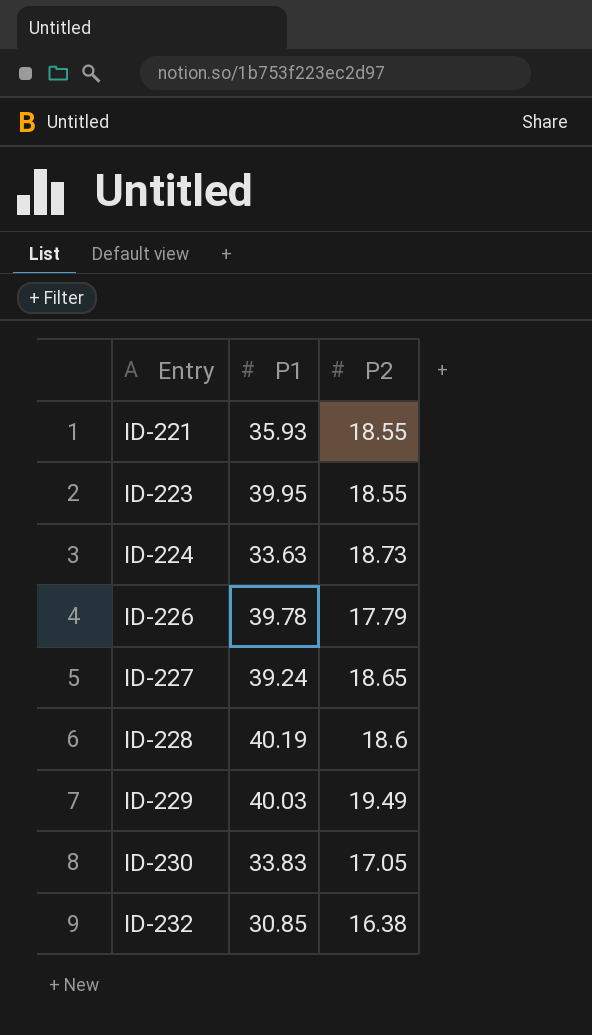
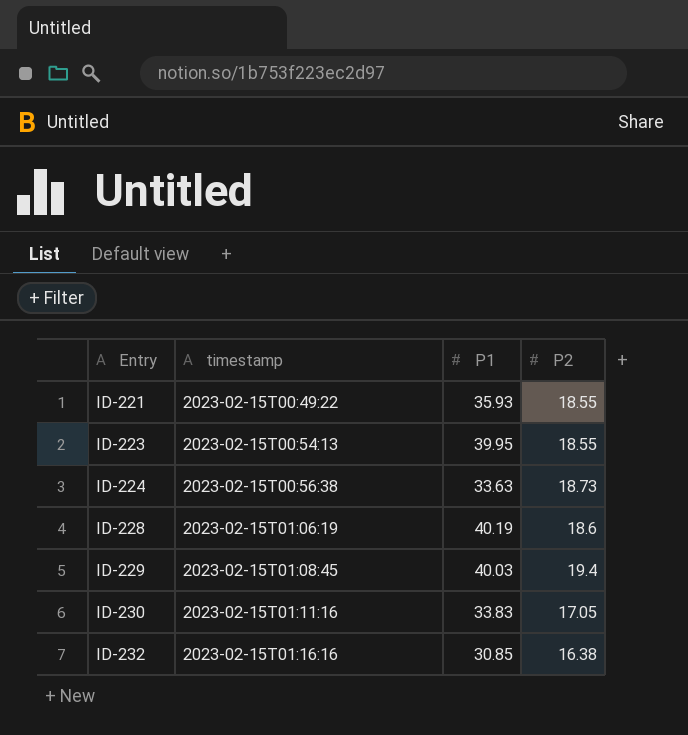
column timestamp | position: none -> 2
row ID-226: 39.78 | 17.79 -> none
row ID-227: 39.24 | 18.65 -> none
ID-229 | P2: 19.49 -> 19.4

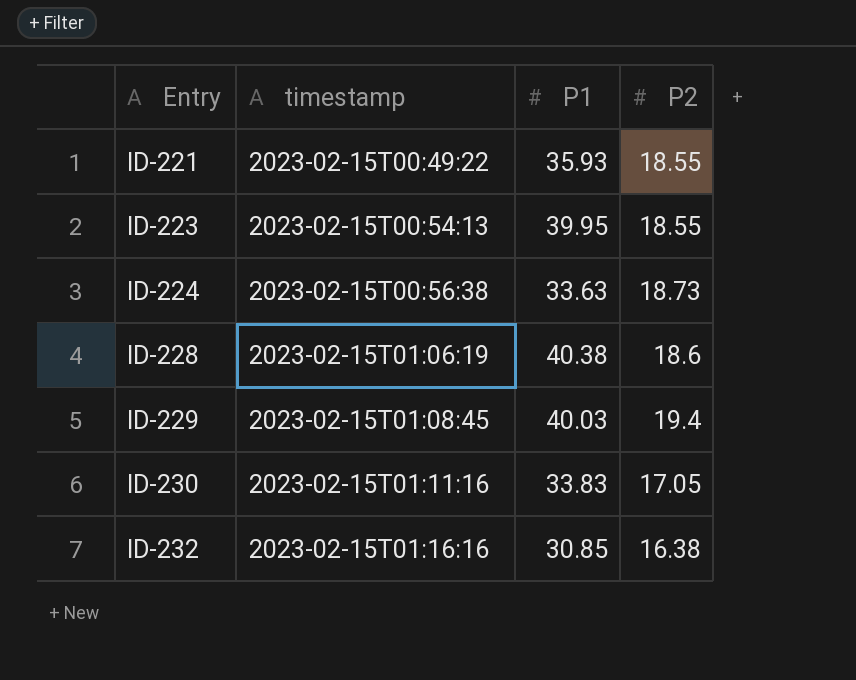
ID-228 | P1: 40.19 -> 40.38

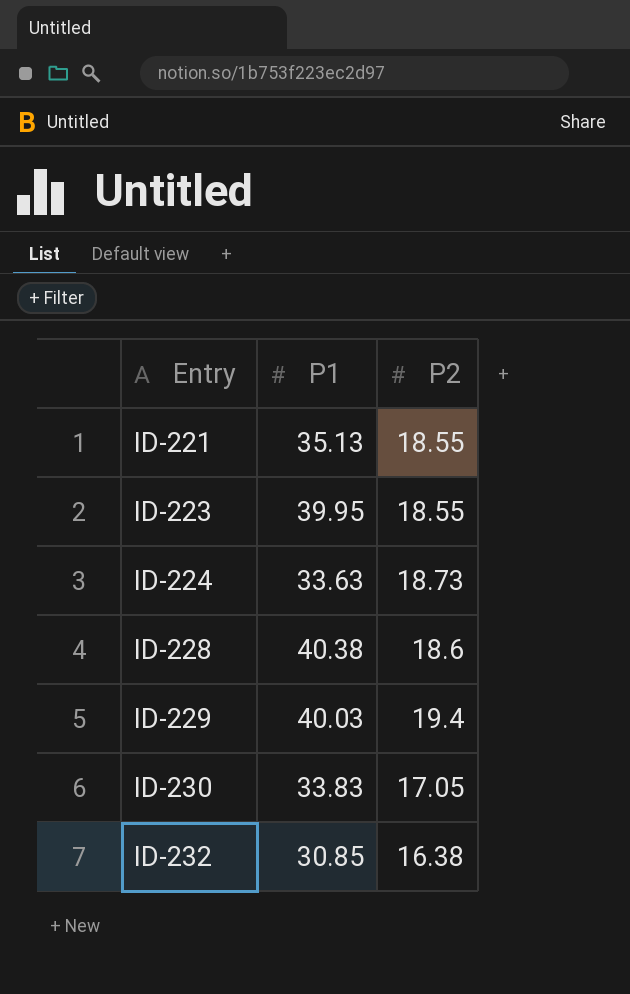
column timestamp | position: 2 -> none
ID-221 | P1: 35.93 -> 35.13

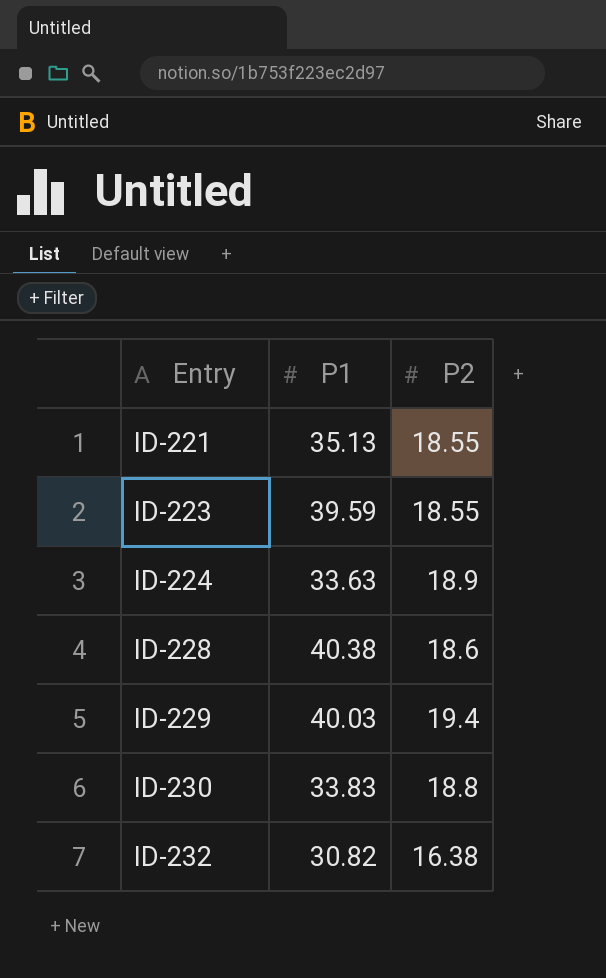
ID-223 | P1: 39.95 -> 39.59
ID-224 | P2: 18.73 -> 18.9
ID-230 | P2: 17.05 -> 18.8
ID-232 | P1: 30.85 -> 30.82

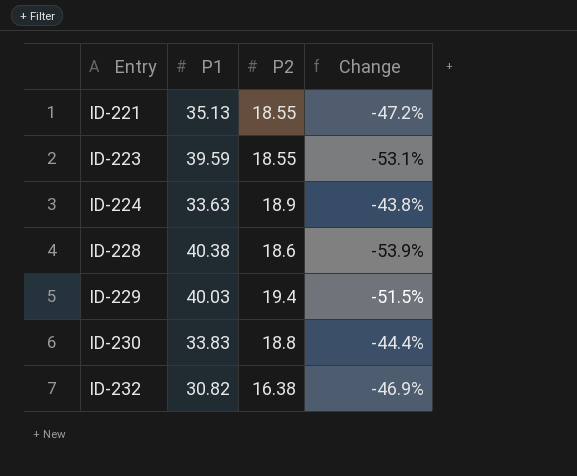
column Change | formula: none -> ([P2] - [P1]) / [P1]

